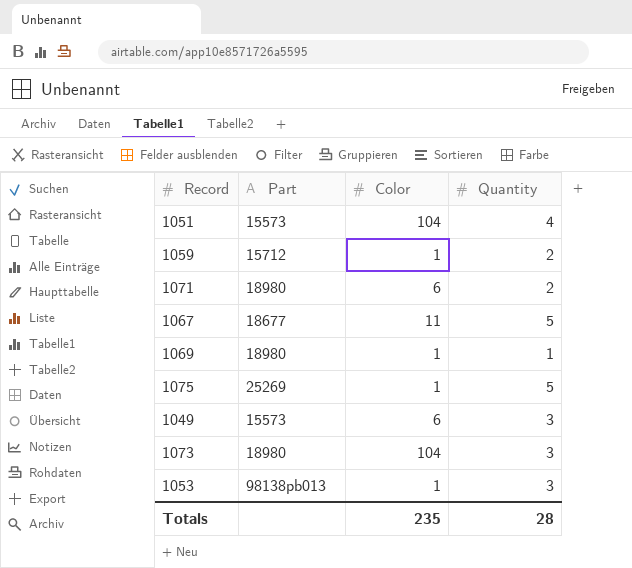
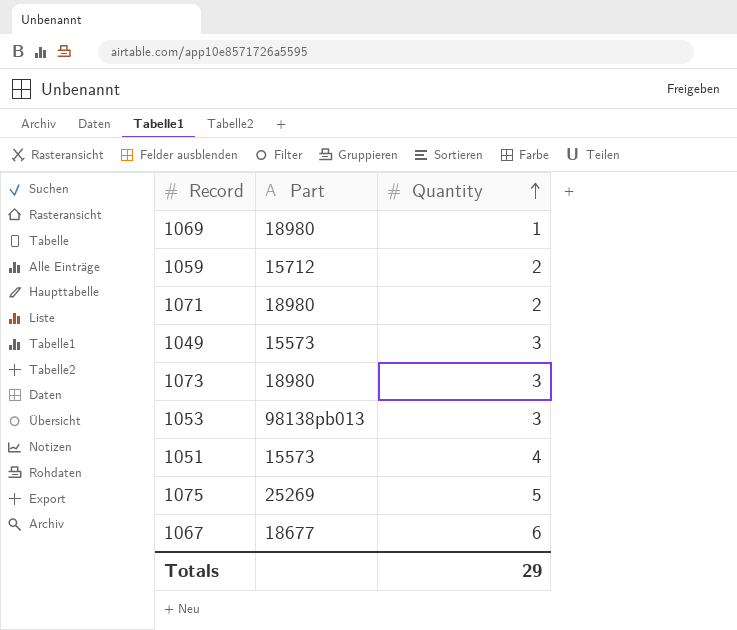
row order: none -> Quantity ascending
column Color | position: 3 -> none
1067 | Quantity: 5 -> 6
Totals | Quantity: 28 -> 29

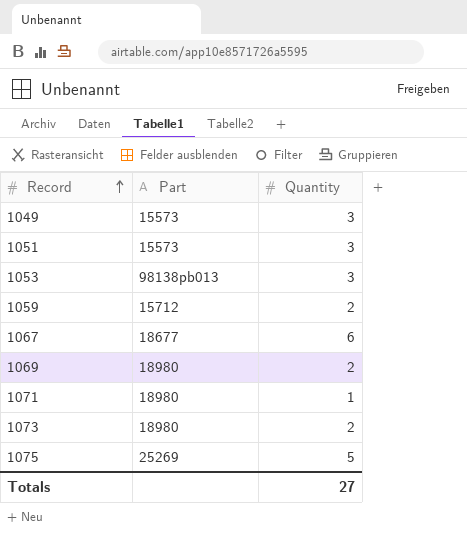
row order: Quantity ascending -> Record ascending
1051 | Quantity: 4 -> 3
1069 | Quantity: 1 -> 2
1071 | Quantity: 2 -> 1
1073 | Quantity: 3 -> 2
Totals | Quantity: 29 -> 27

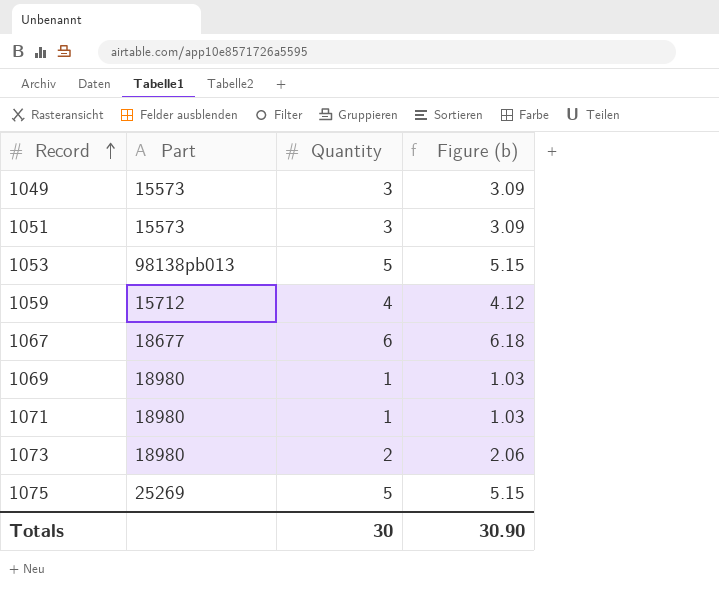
column Figure (b) | formula: none -> [Quantity] * 1.03
1053 | Quantity: 3 -> 5
1059 | Quantity: 2 -> 4
1069 | Quantity: 2 -> 1
Totals | Quantity: 27 -> 30

